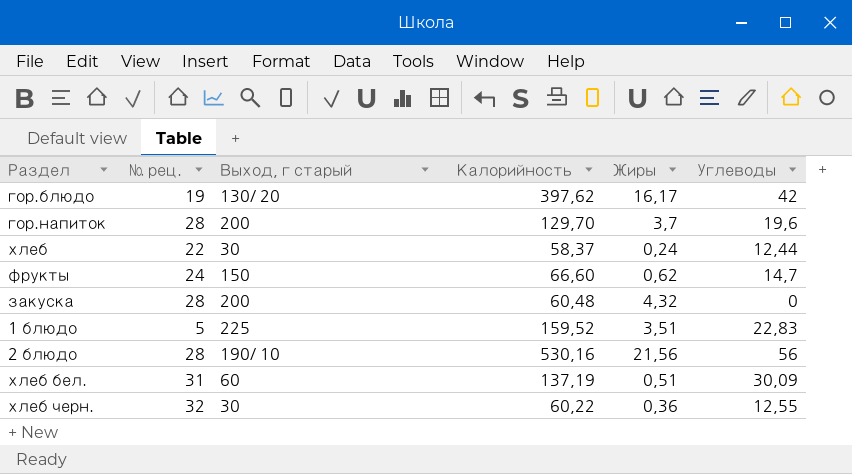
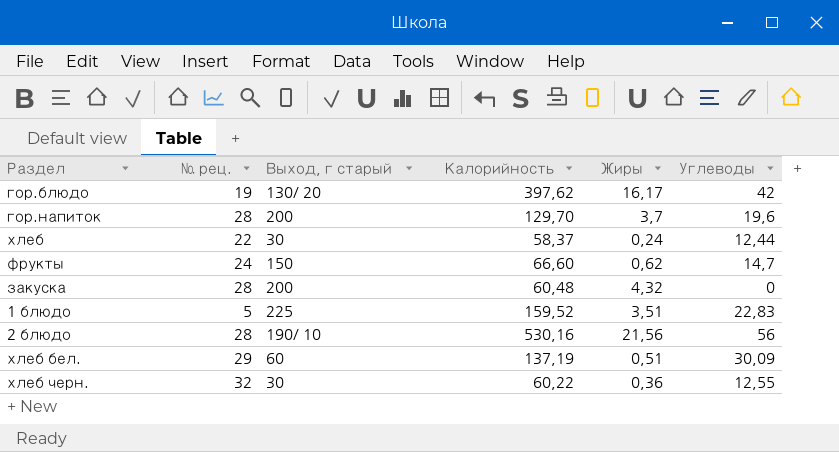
хлеб бел. | № рец.: 31 -> 29

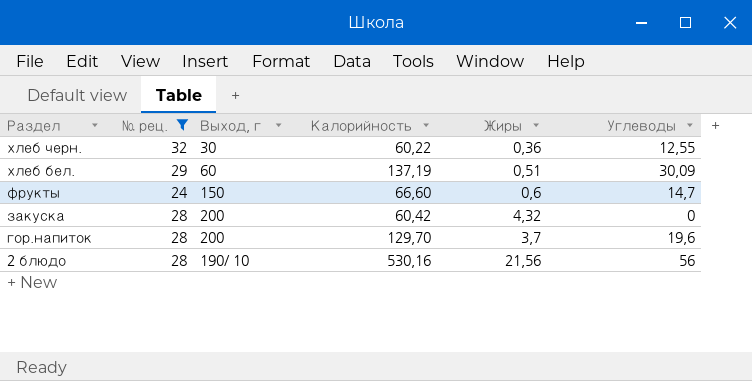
filter: none -> № рец. >= 24
row order: none -> Раздел descending
column name: Выход, г старый -> Выход, г
фрукты | Жиры: 0,62 -> 0,6
закуска | Калорийность: 60,48 -> 60,42

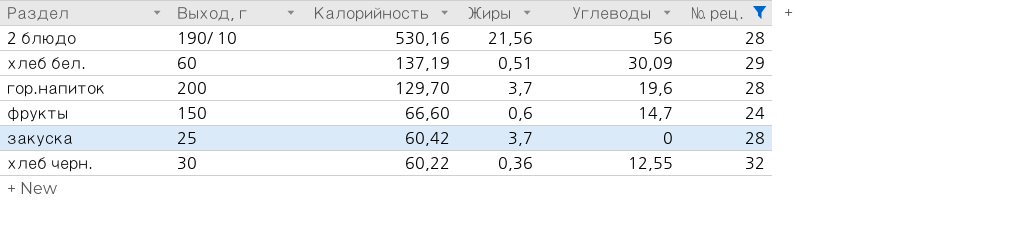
row order: Раздел descending -> Калорийность descending
column № рец. | position: 2 -> 6
закуска | Выход, г: 200 -> 25
закуска | Жиры: 4,32 -> 3,7

